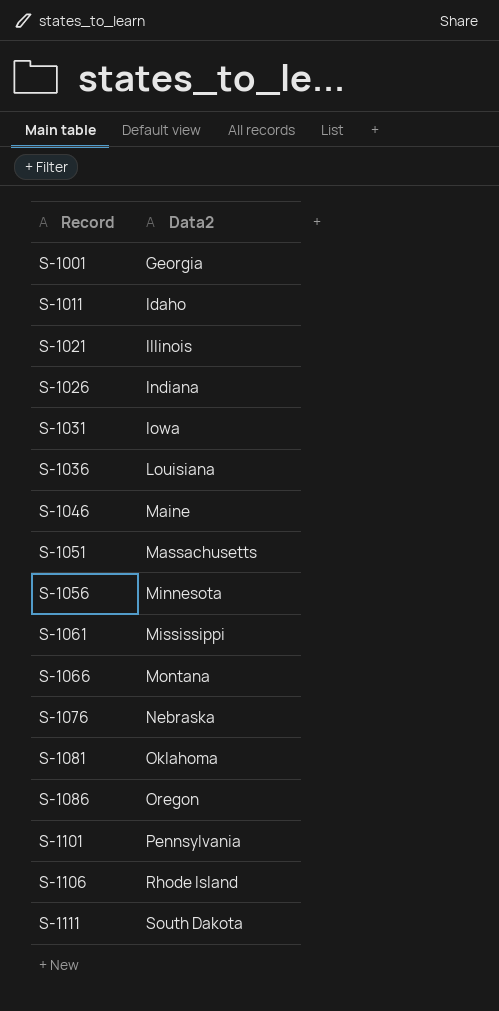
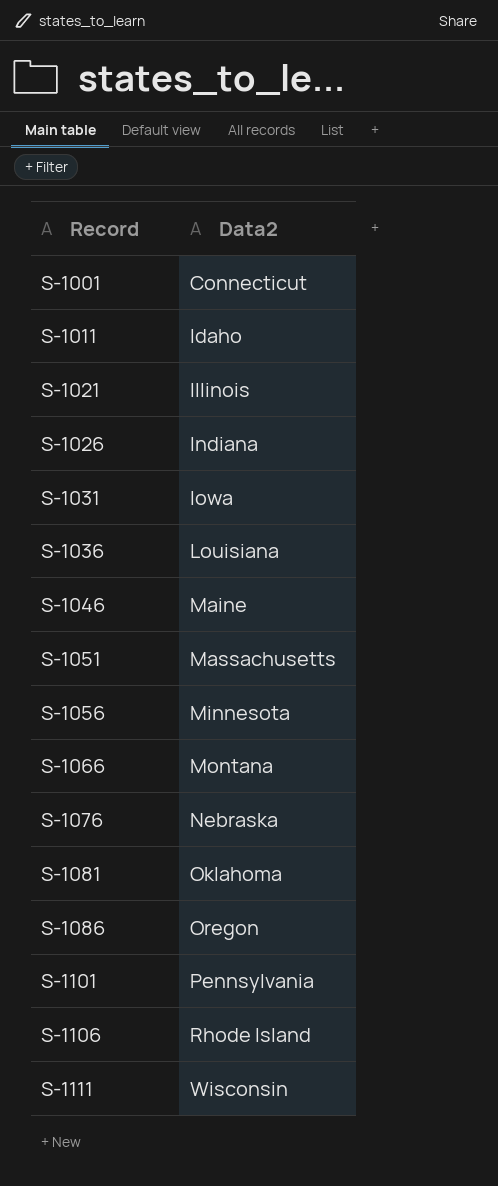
row S-1061: Mississippi -> none
S-1001 | Data2: Georgia -> Connecticut
S-1111 | Data2: South Dakota -> Wisconsin

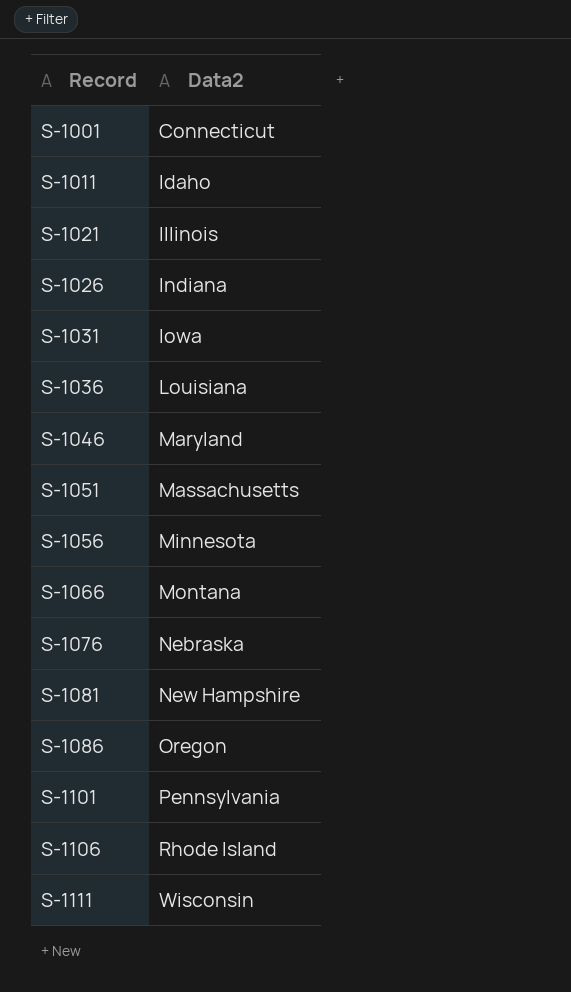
S-1046 | Data2: Maine -> Maryland
S-1081 | Data2: Oklahoma -> New Hampshire

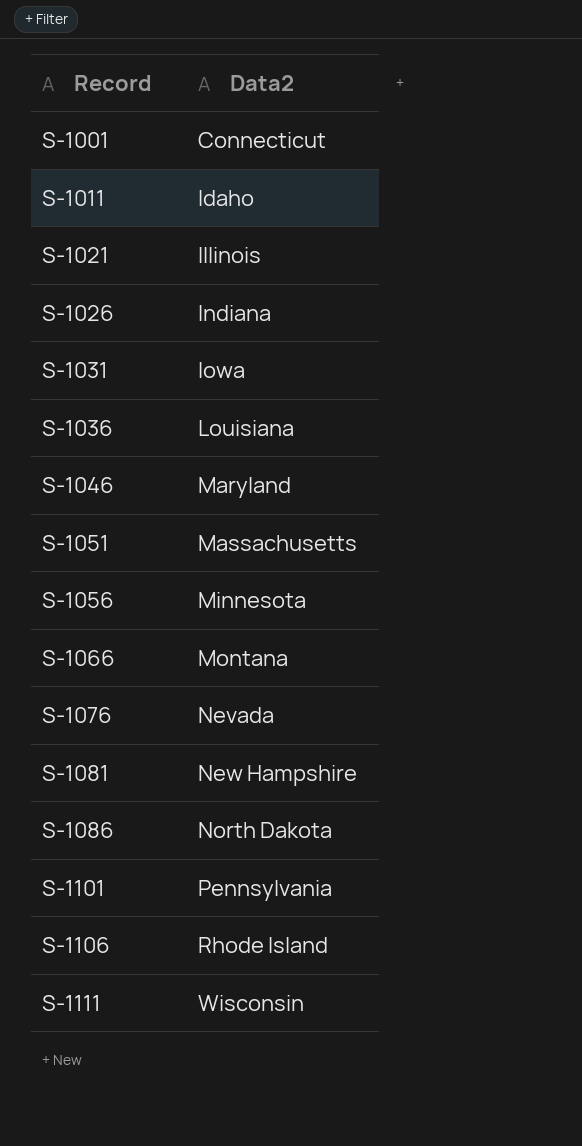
S-1076 | Data2: Nebraska -> Nevada
S-1086 | Data2: Oregon -> North Dakota

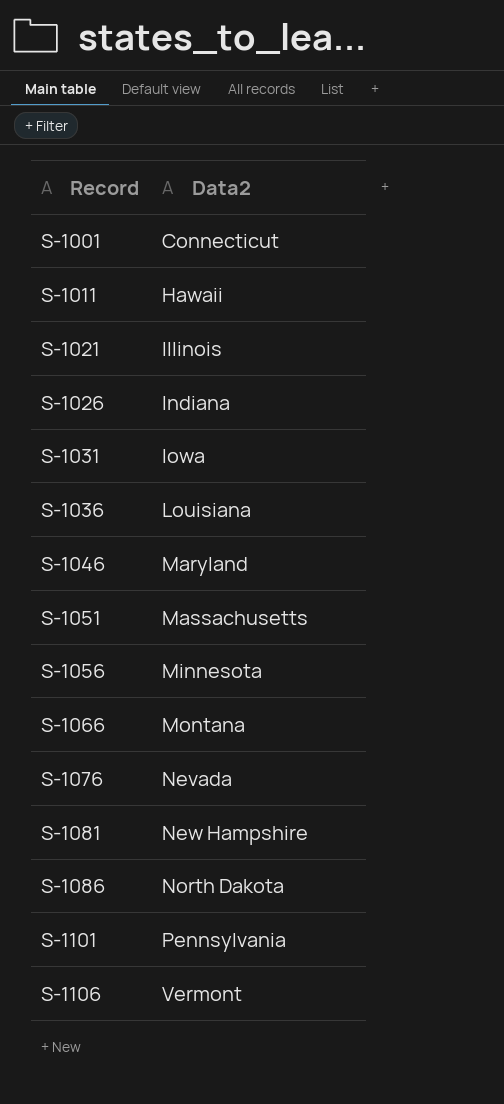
row S-1111: Wisconsin -> none
S-1011 | Data2: Idaho -> Hawaii
S-1106 | Data2: Rhode Island -> Vermont

